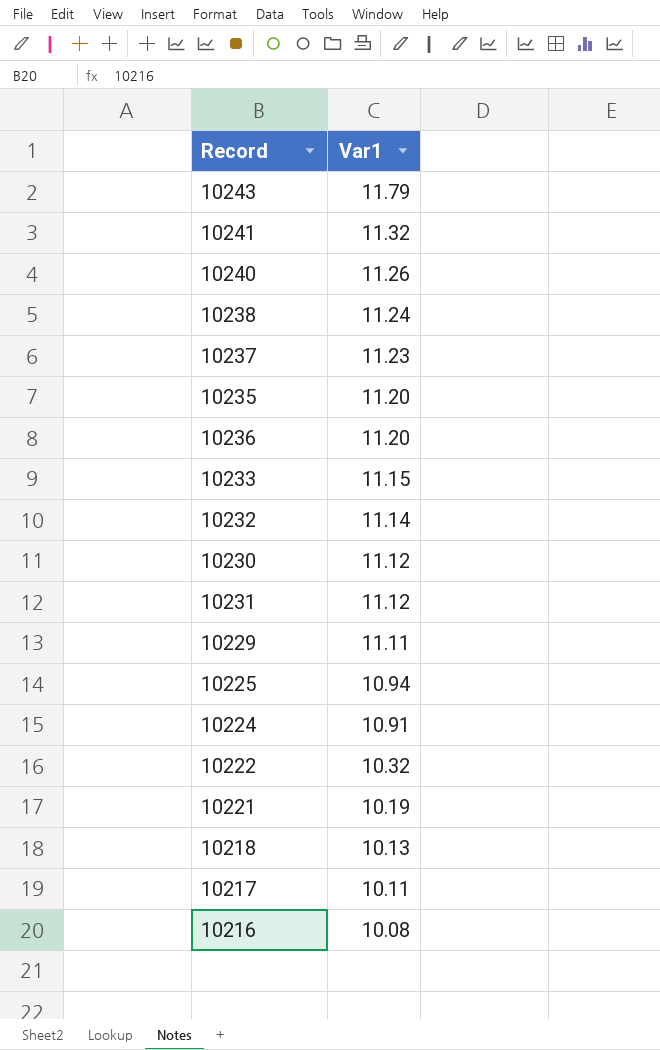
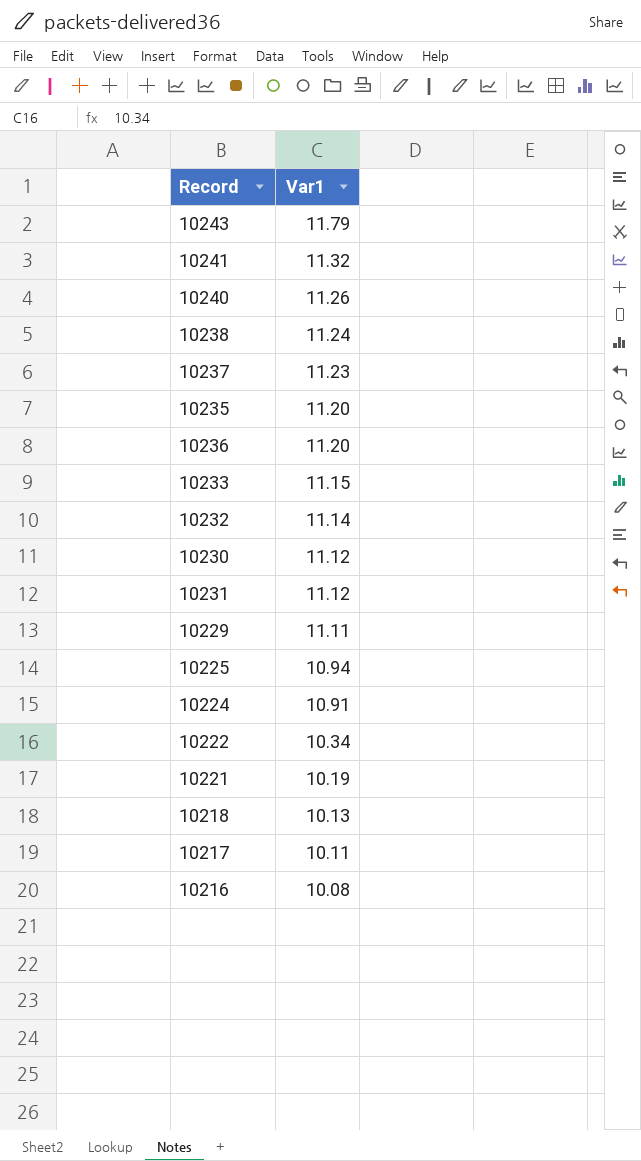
10222 | Var1: 10.32 -> 10.34

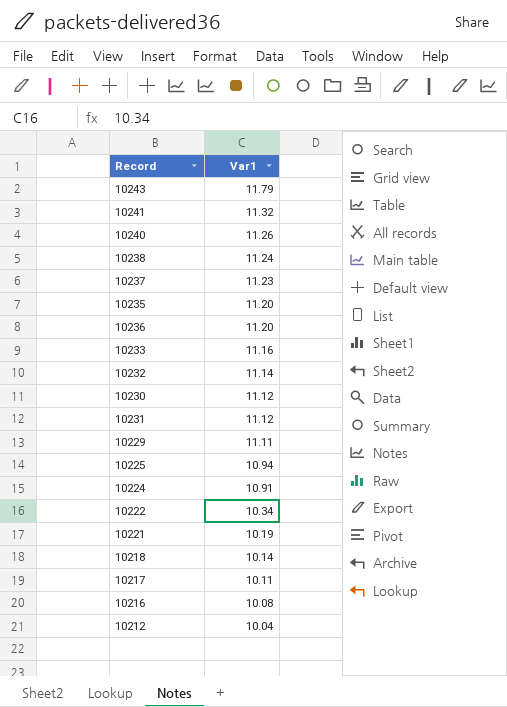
10233 | Var1: 11.15 -> 11.16
10218 | Var1: 10.13 -> 10.14
row 10212: none -> 10.04

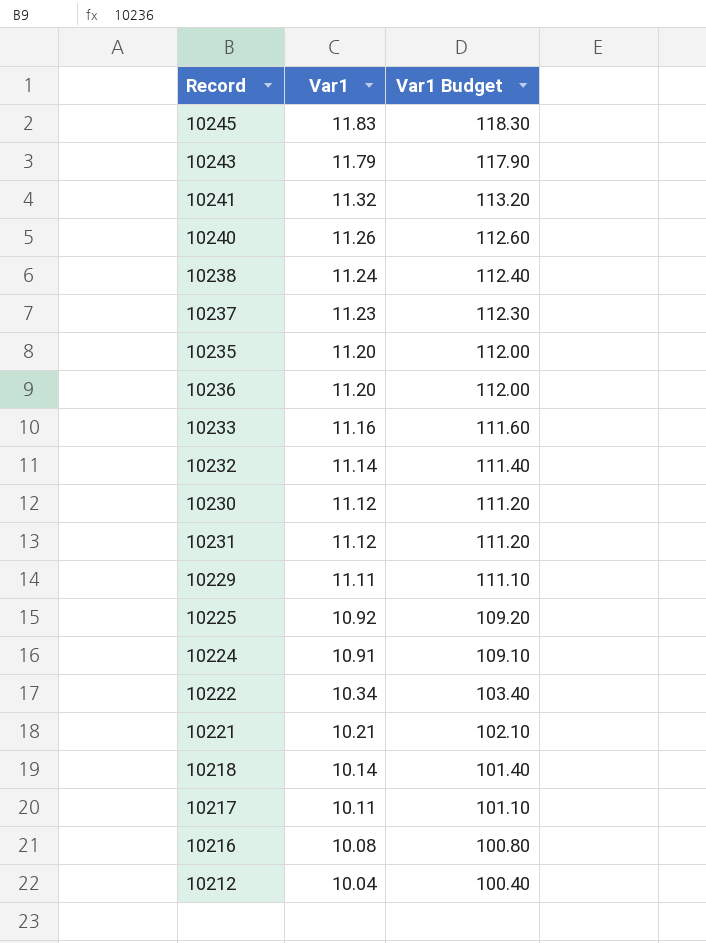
column Var1 Budget | formula: none -> [Var1] * 10
row 10245: none -> 11.83 | 118.30
10225 | Var1: 10.94 -> 10.92
10221 | Var1: 10.19 -> 10.21

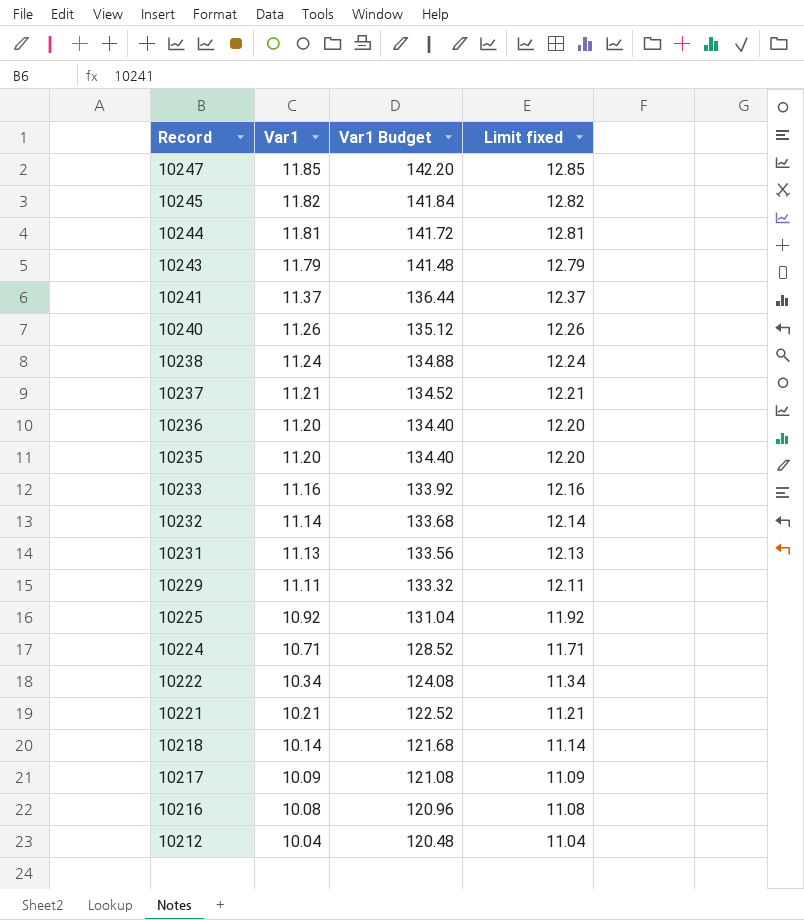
row order: Var1 descending -> Record descending
column Var1 Budget | formula: [Var1] * 10 -> [Var1] * 12
column Limit fixed | formula: none -> [Var1] + 1
row 10230: 11.12 | 111.20 -> none
row 10247: none -> 11.85 | 142.20 | 12.85
10245 | Var1: 11.83 -> 11.82
row 10244: none -> 11.81 | 141.72 | 12.81
10241 | Var1: 11.32 -> 11.37
10237 | Var1: 11.23 -> 11.21
10231 | Var1: 11.12 -> 11.13
10224 | Var1: 10.91 -> 10.71
10217 | Var1: 10.11 -> 10.09

